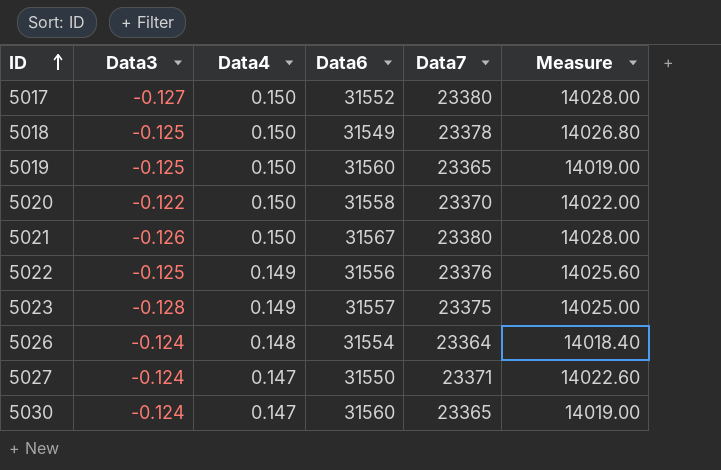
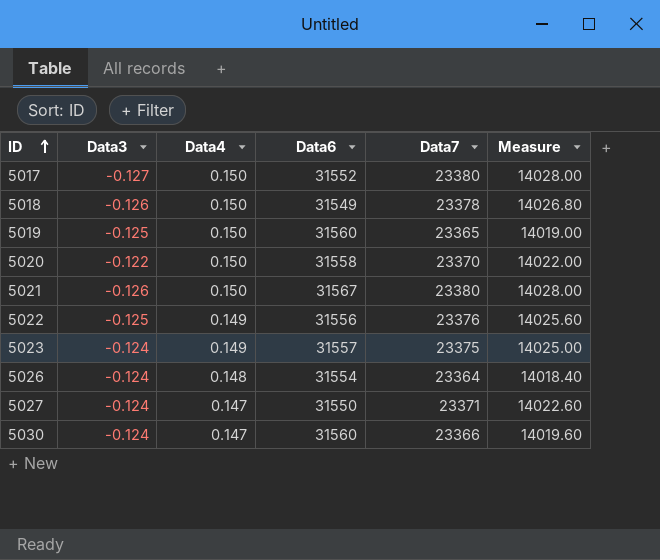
5018 | Data3: -0.125 -> -0.126
5023 | Data3: -0.128 -> -0.124
5030 | Data7: 23365 -> 23366
5030 | Measure: 14019.00 -> 14019.60

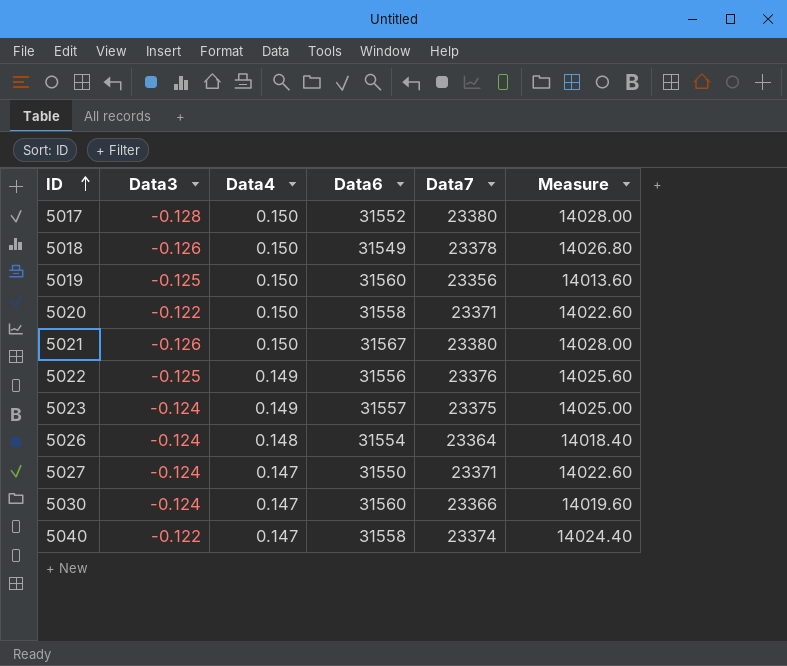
5017 | Data3: -0.127 -> -0.128
5019 | Data7: 23365 -> 23356
5019 | Measure: 14019.00 -> 14013.60
5020 | Data7: 23370 -> 23371
5020 | Measure: 14022.00 -> 14022.60
row 5040: none -> -0.122 | 0.147 | 31558 | 23374 | 14024.40

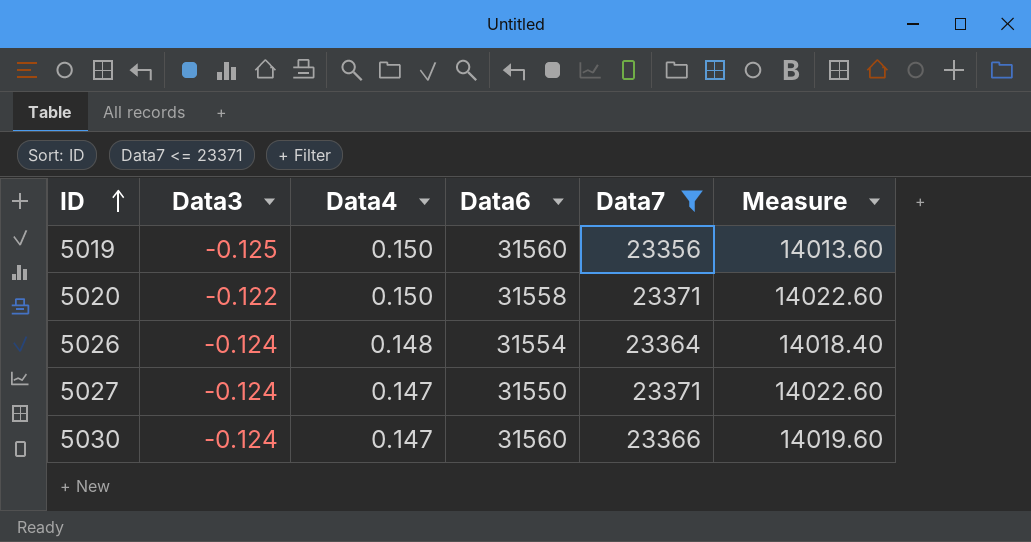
filter: none -> Data7 <= 23371

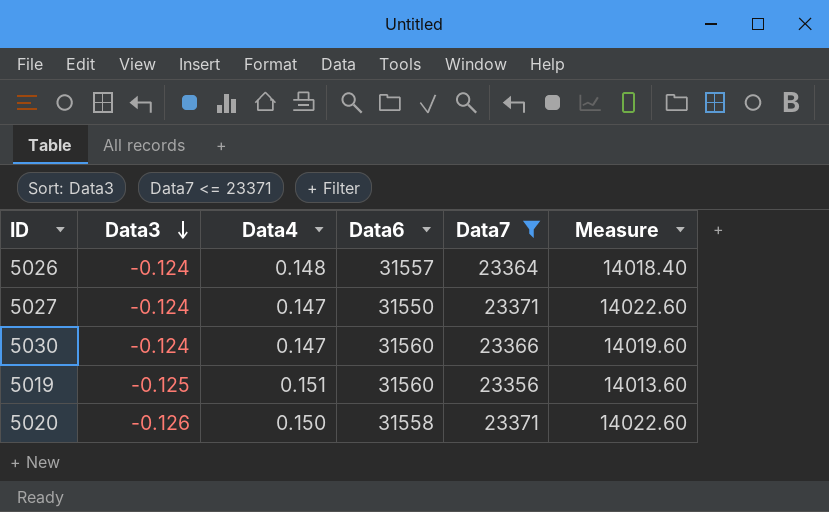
row order: ID ascending -> Data3 descending
5026 | Data6: 31554 -> 31557
5019 | Data4: 0.150 -> 0.151
5020 | Data3: -0.122 -> -0.126

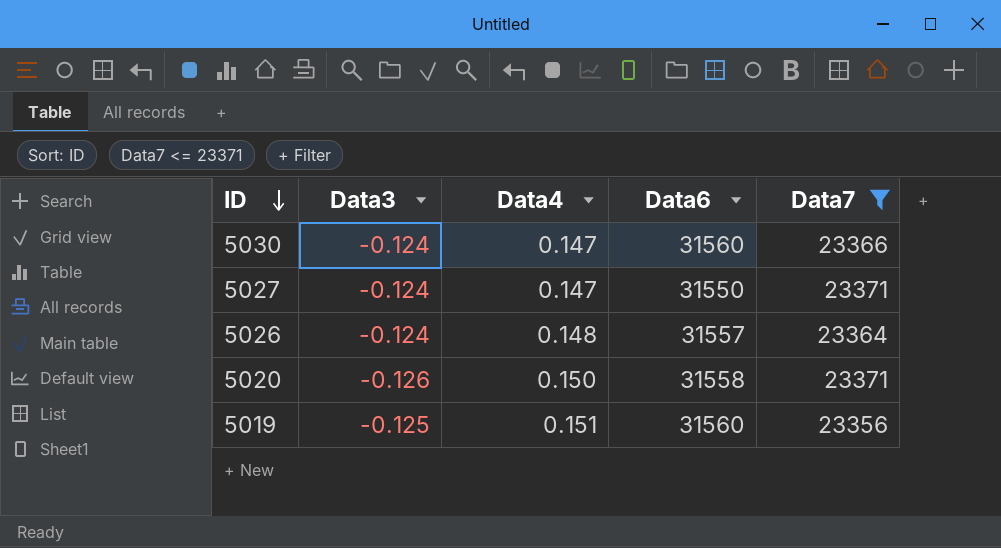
row order: Data3 descending -> ID descending
column Measure | formula: [Data7] * 0.6 -> none

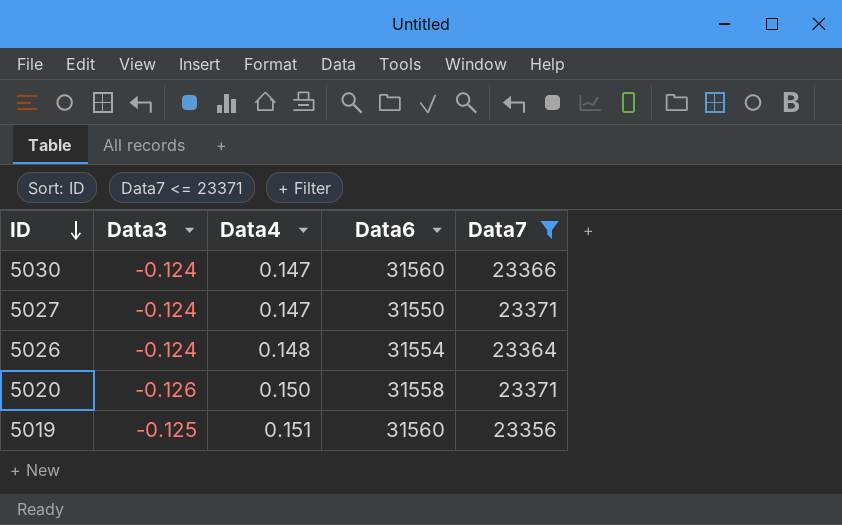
5026 | Data6: 31557 -> 31554

